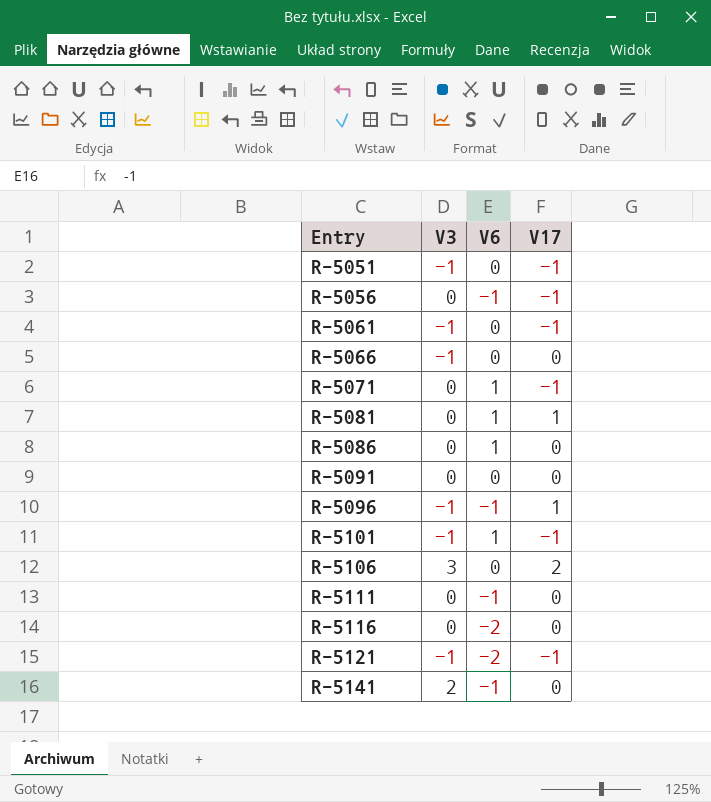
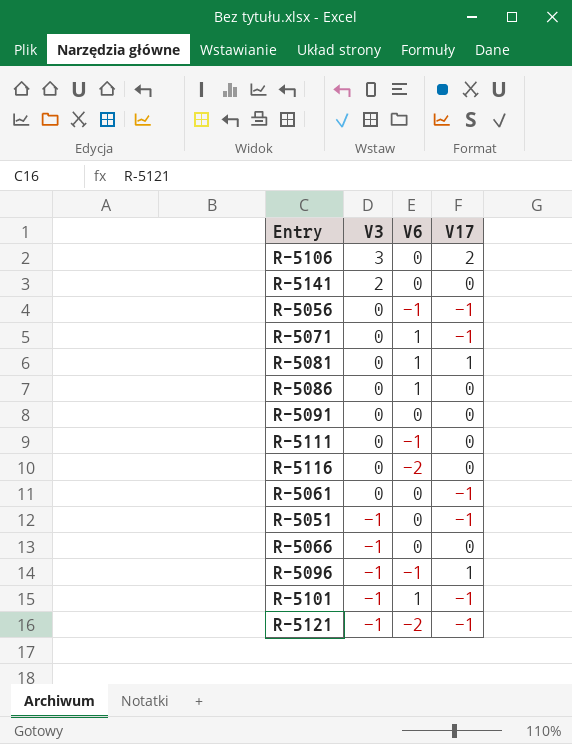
row order: Entry ascending -> V3 descending
R-5141 | V6: -1 -> 0
R-5061 | V3: -1 -> 0

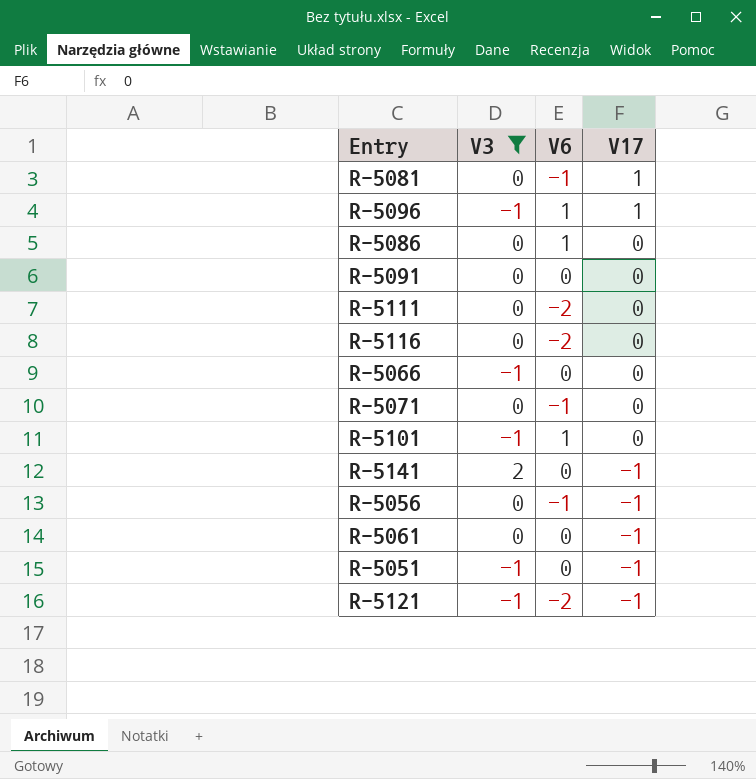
filter: none -> V3 != 3
row order: V3 descending -> V17 descending
R-5081 | V6: 1 -> -1
R-5096 | V6: -1 -> 1
R-5111 | V6: -1 -> -2
R-5071 | V6: 1 -> -1
R-5071 | V17: -1 -> 0
R-5101 | V17: -1 -> 0
R-5141 | V17: 0 -> -1

